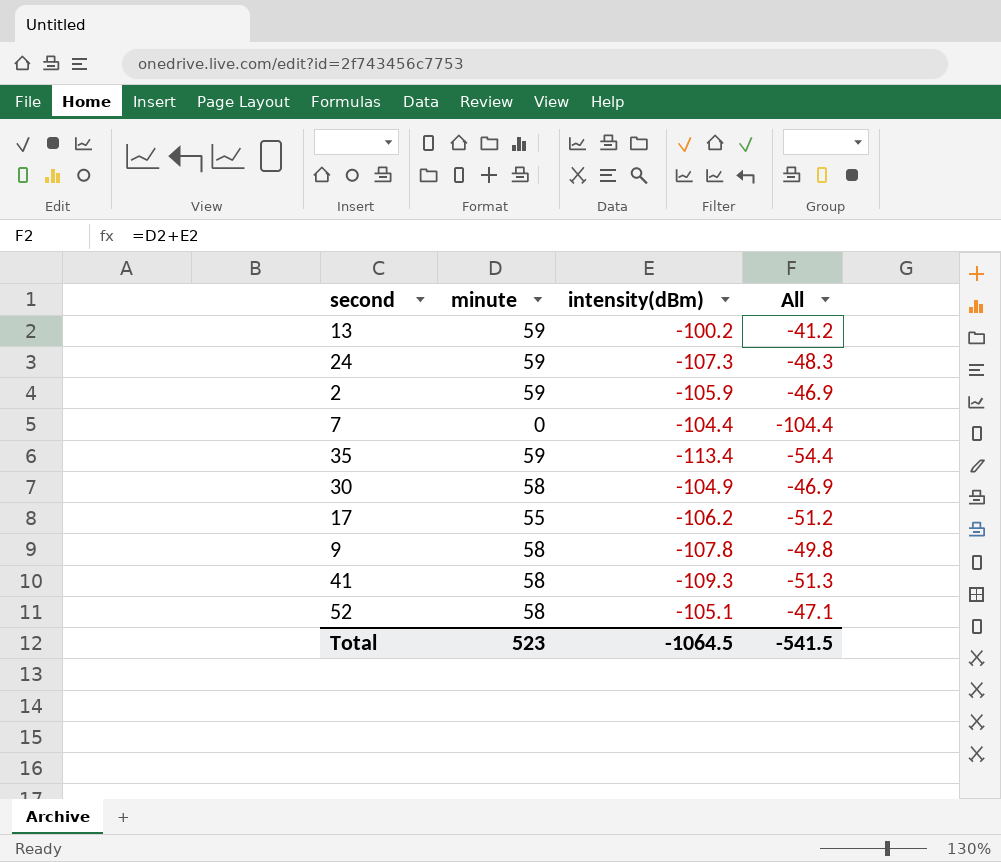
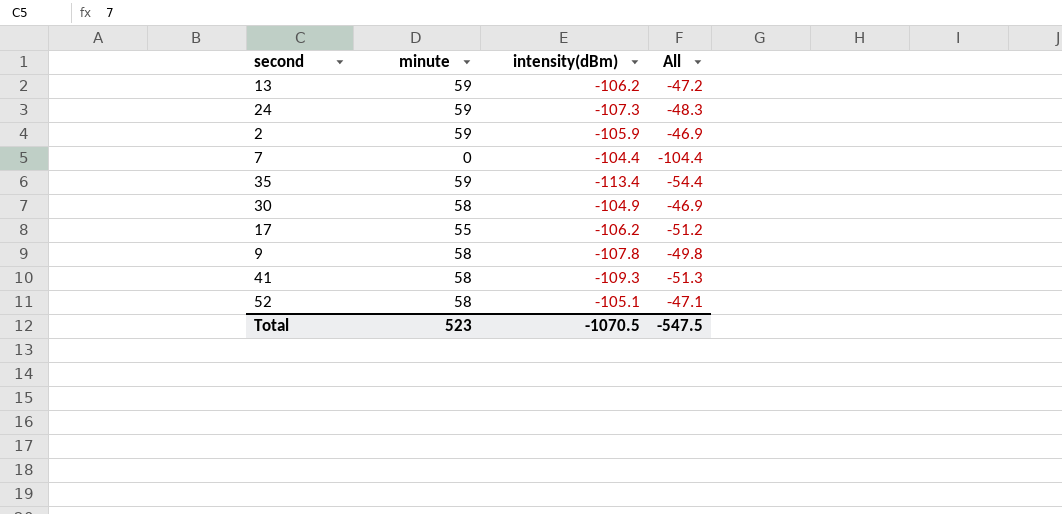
13 | intensity(dBm): -100.2 -> -106.2
13 | All: -41.2 -> -47.2
Total | intensity(dBm): -1064.5 -> -1070.5
Total | All: -541.5 -> -547.5

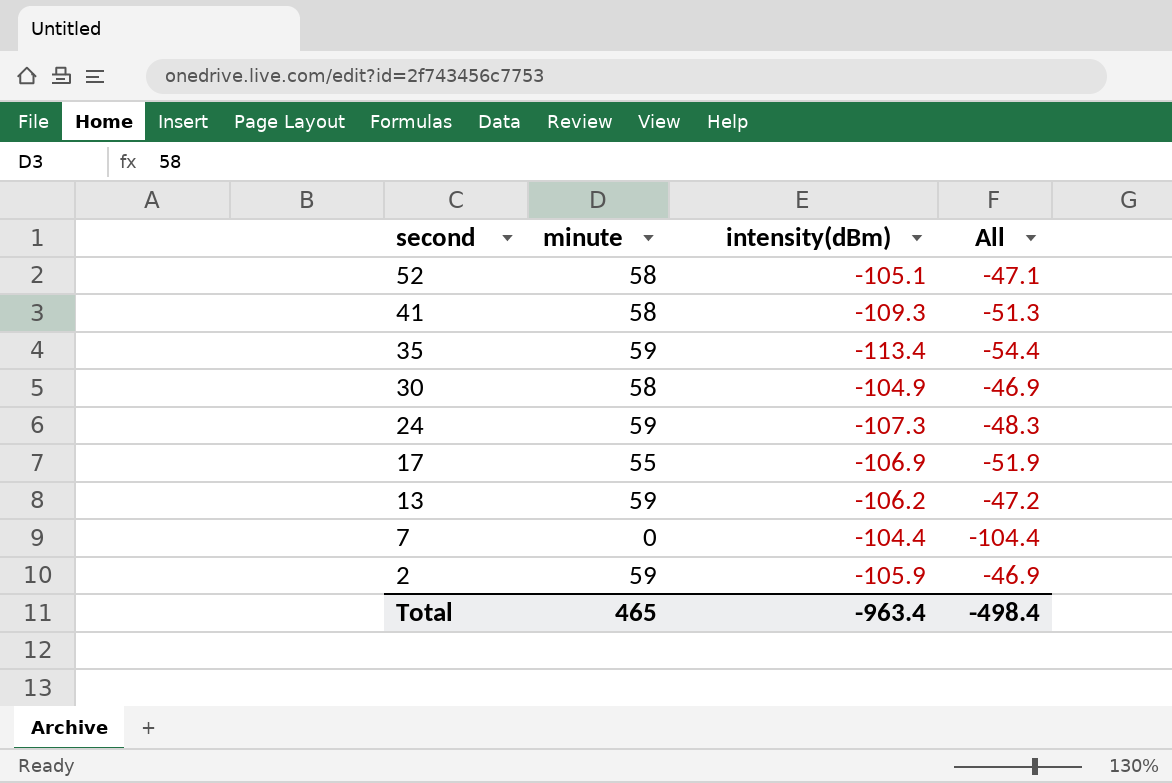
row order: none -> second descending
row 9: 58 | -107.8 | -49.8 -> none
17 | intensity(dBm): -106.2 -> -106.9
17 | All: -51.2 -> -51.9
Total | minute: 523 -> 465
Total | intensity(dBm): -1070.5 -> -963.4
Total | All: -547.5 -> -498.4

